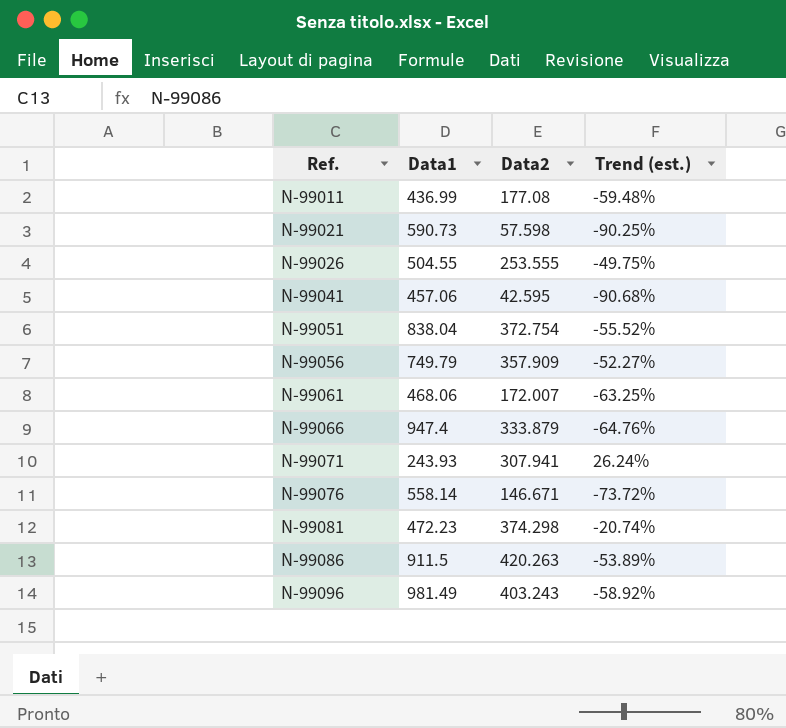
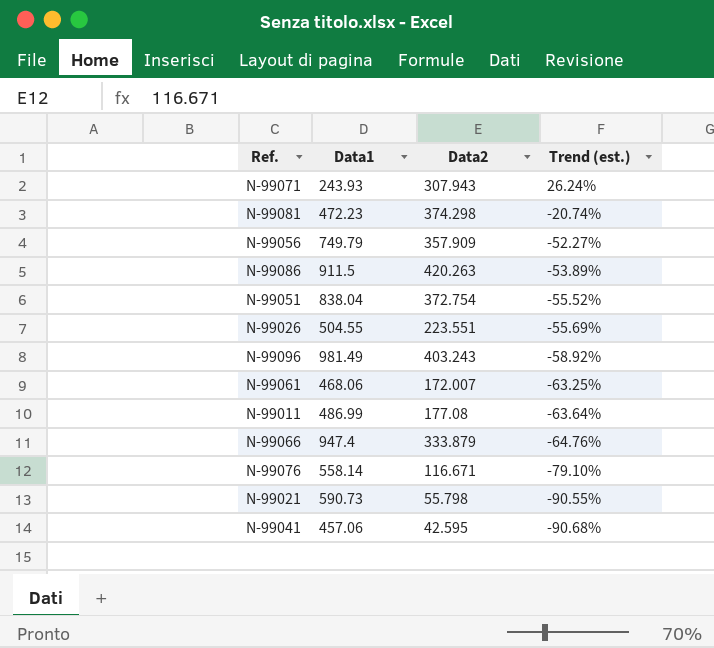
row order: Ref. ascending -> Trend (est.) descending
N-99071 | Data2: 307.941 -> 307.943
N-99026 | Data2: 253.555 -> 223.551
N-99026 | Trend (est.): -49.75% -> -55.69%
N-99011 | Data1: 436.99 -> 486.99
N-99011 | Trend (est.): -59.48% -> -63.64%
N-99076 | Data2: 146.671 -> 116.671
N-99076 | Trend (est.): -73.72% -> -79.10%
N-99021 | Data2: 57.598 -> 55.798
N-99021 | Trend (est.): -90.25% -> -90.55%

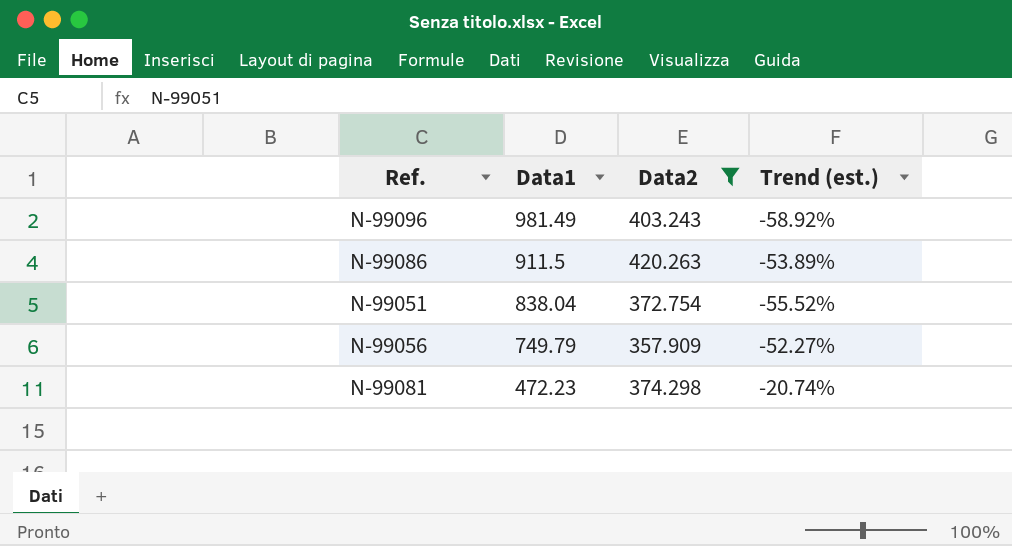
filter: none -> Data2 >= 357.909
row order: Trend (est.) descending -> Data1 descending

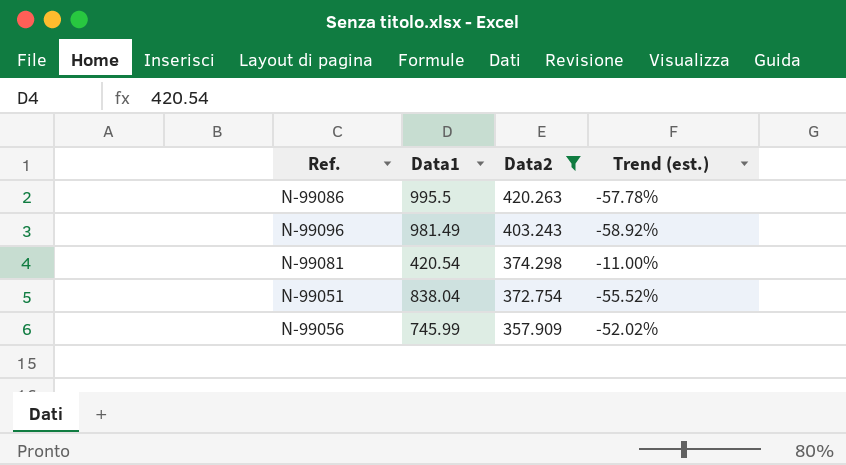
row order: Data1 descending -> Data2 descending
N-99086 | Data1: 911.5 -> 995.5
N-99086 | Trend (est.): -53.89% -> -57.78%
N-99081 | Data1: 472.23 -> 420.54
N-99081 | Trend (est.): -20.74% -> -11.00%
N-99056 | Data1: 749.79 -> 745.99
N-99056 | Trend (est.): -52.27% -> -52.02%

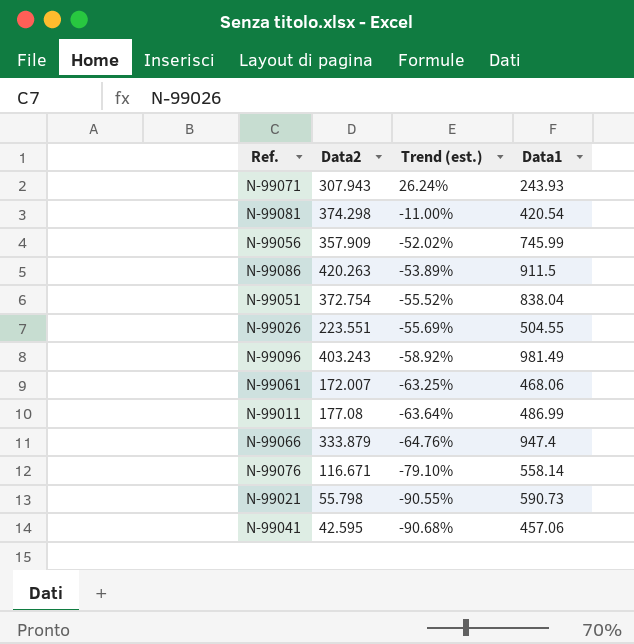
filter: Data2 >= 357.909 -> none
row order: Data2 descending -> Trend (est.) descending
column Data1 | position: 2 -> 4
N-99086 | Trend (est.): -57.78% -> -53.89%
N-99086 | Data1: 995.5 -> 911.5

